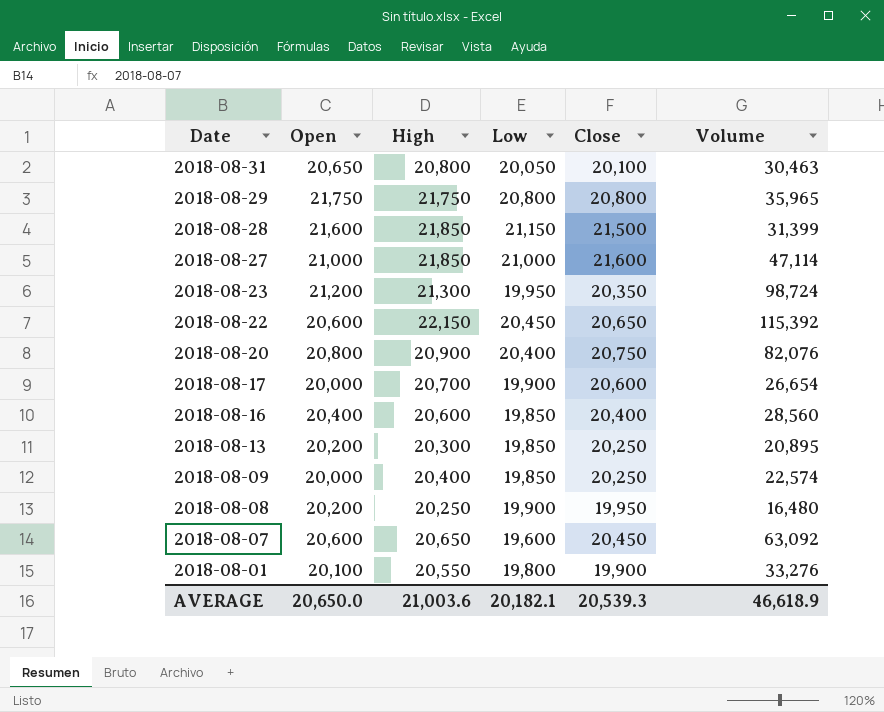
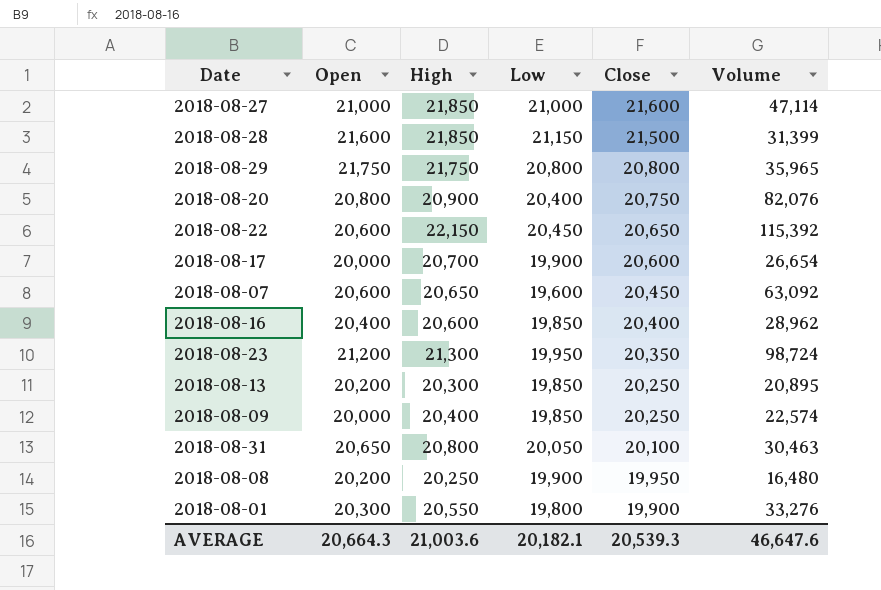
row order: Date descending -> Close descending
2018-08-16 | Volume: 28,560 -> 28,962
2018-08-01 | Open: 20,100 -> 20,300
AVERAGE | Open: 20,650.0 -> 20,664.3
AVERAGE | Volume: 46,618.9 -> 46,647.6

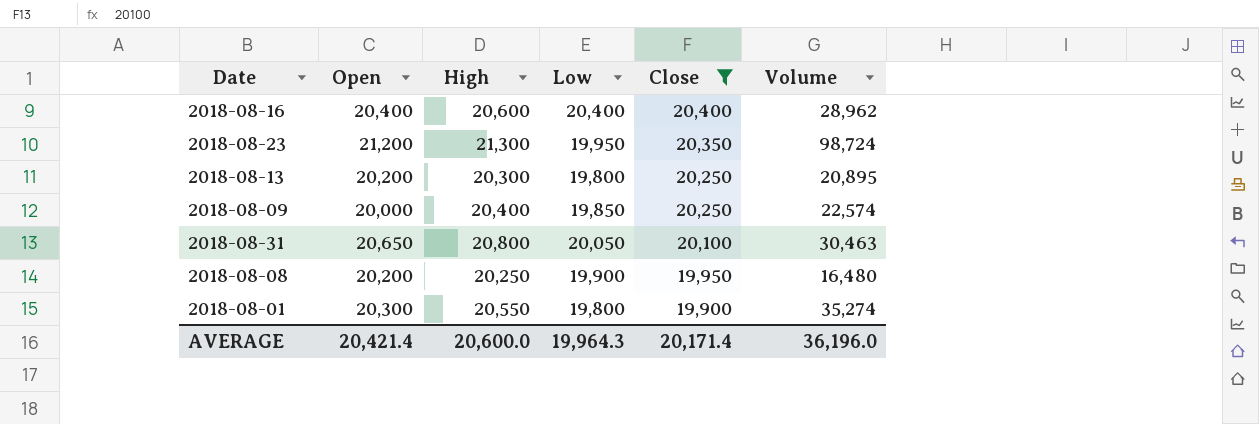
filter: none -> Close <= 20,400
2018-08-16 | Low: 19,850 -> 20,400
2018-08-13 | Low: 19,850 -> 19,800
2018-08-01 | Volume: 33,276 -> 35,274
AVERAGE | Open: 20,664.3 -> 20,421.4
AVERAGE | High: 21,003.6 -> 20,600.0
AVERAGE | Low: 20,182.1 -> 19,964.3
AVERAGE | Close: 20,539.3 -> 20,171.4
AVERAGE | Volume: 46,647.6 -> 36,196.0

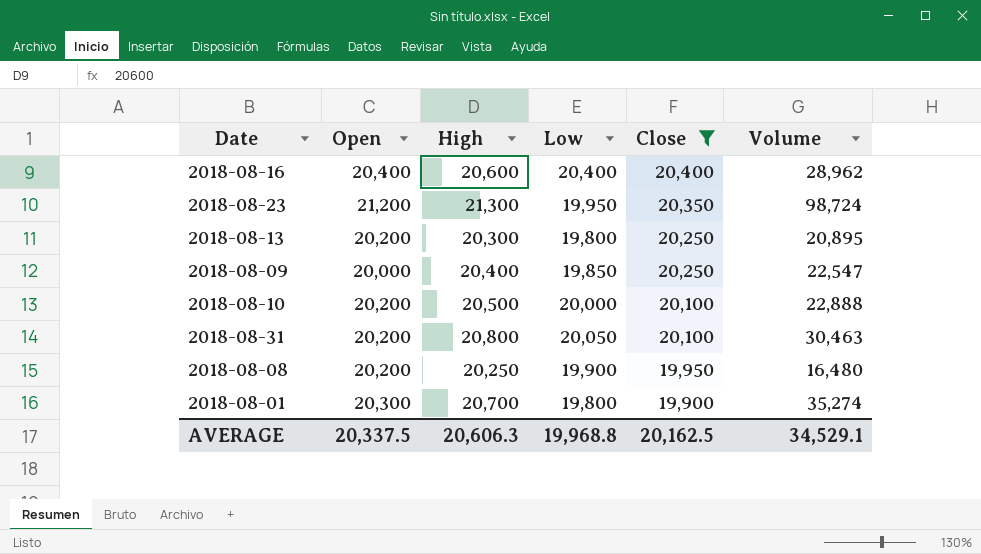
2018-08-09 | Volume: 22,574 -> 22,547
row 2018-08-10: none -> 20,200 | 20,500 | 20,000 | 20,100 | 22,888
2018-08-31 | Open: 20,650 -> 20,200
2018-08-01 | High: 20,550 -> 20,700
AVERAGE | Open: 20,421.4 -> 20,337.5
AVERAGE | High: 20,600.0 -> 20,606.3
AVERAGE | Low: 19,964.3 -> 19,968.8
AVERAGE | Close: 20,171.4 -> 20,162.5
AVERAGE | Volume: 36,196.0 -> 34,529.1

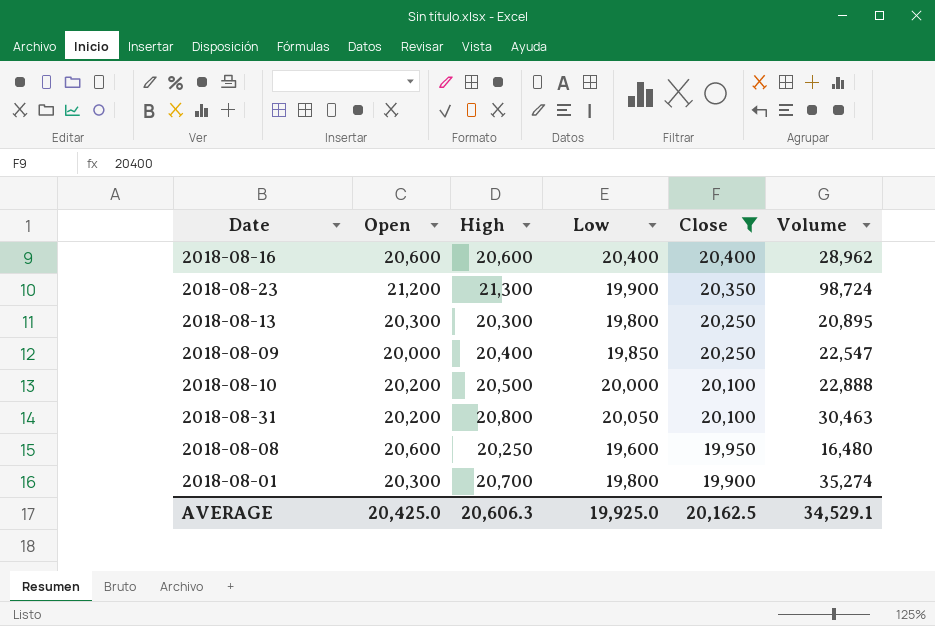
2018-08-16 | Open: 20,400 -> 20,600
2018-08-23 | Low: 19,950 -> 19,900
2018-08-13 | Open: 20,200 -> 20,300
2018-08-08 | Open: 20,200 -> 20,600
2018-08-08 | Low: 19,900 -> 19,600
AVERAGE | Open: 20,337.5 -> 20,425.0
AVERAGE | Low: 19,968.8 -> 19,925.0

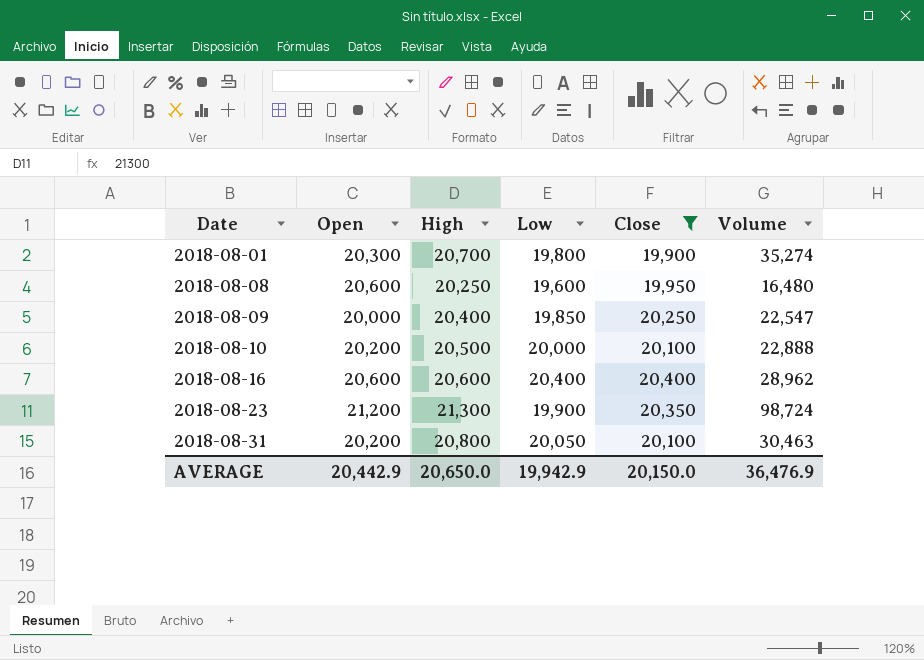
row order: Close descending -> Date ascending
row 2018-08-13: 20,300 | 20,300 | 19,800 | 20,250 | 20,895 -> none
AVERAGE | Open: 20,425.0 -> 20,442.9
AVERAGE | High: 20,606.3 -> 20,650.0
AVERAGE | Low: 19,925.0 -> 19,942.9
AVERAGE | Close: 20,162.5 -> 20,150.0
AVERAGE | Volume: 34,529.1 -> 36,476.9

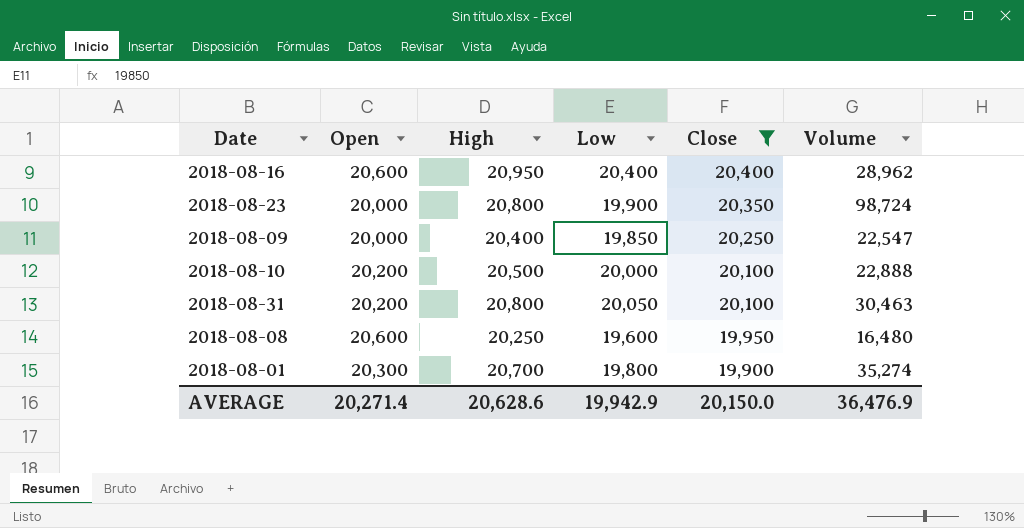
row order: Date ascending -> Close descending
2018-08-16 | High: 20,600 -> 20,950
2018-08-23 | Open: 21,200 -> 20,000
2018-08-23 | High: 21,300 -> 20,800
AVERAGE | Open: 20,442.9 -> 20,271.4
AVERAGE | High: 20,650.0 -> 20,628.6

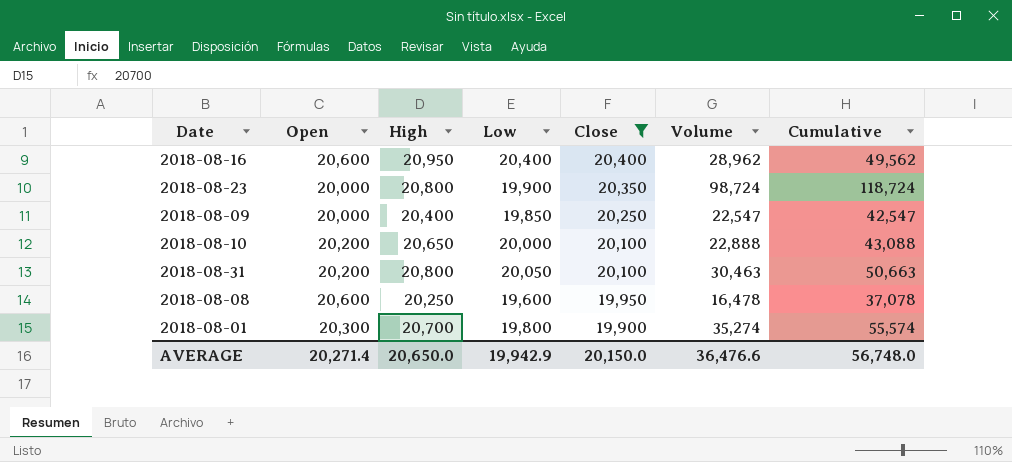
column Cumulative | formula: none -> [Open] + [Volume]
2018-08-10 | High: 20,500 -> 20,650
2018-08-08 | Volume: 16,480 -> 16,478
AVERAGE | High: 20,628.6 -> 20,650.0
AVERAGE | Volume: 36,476.9 -> 36,476.6

